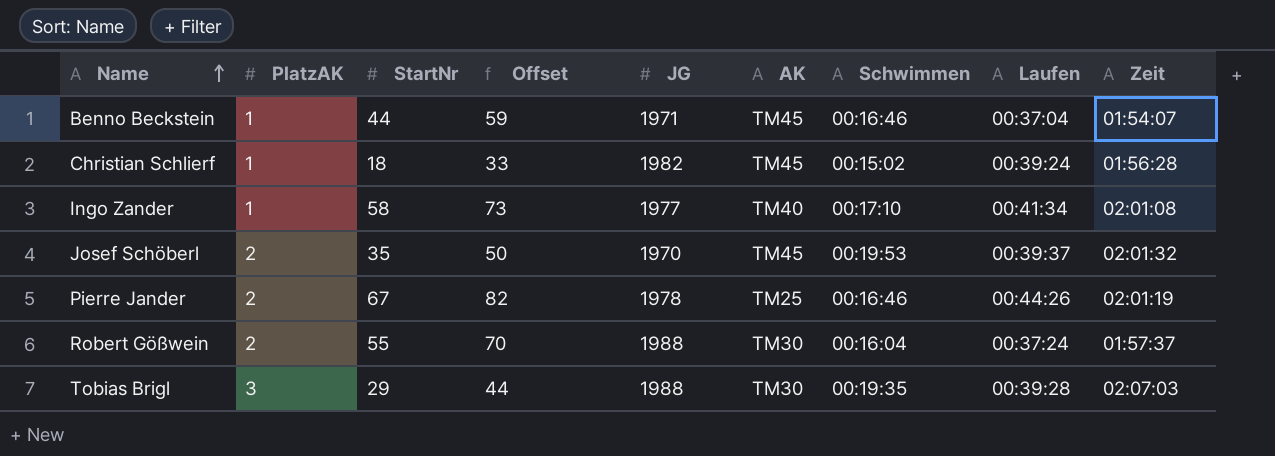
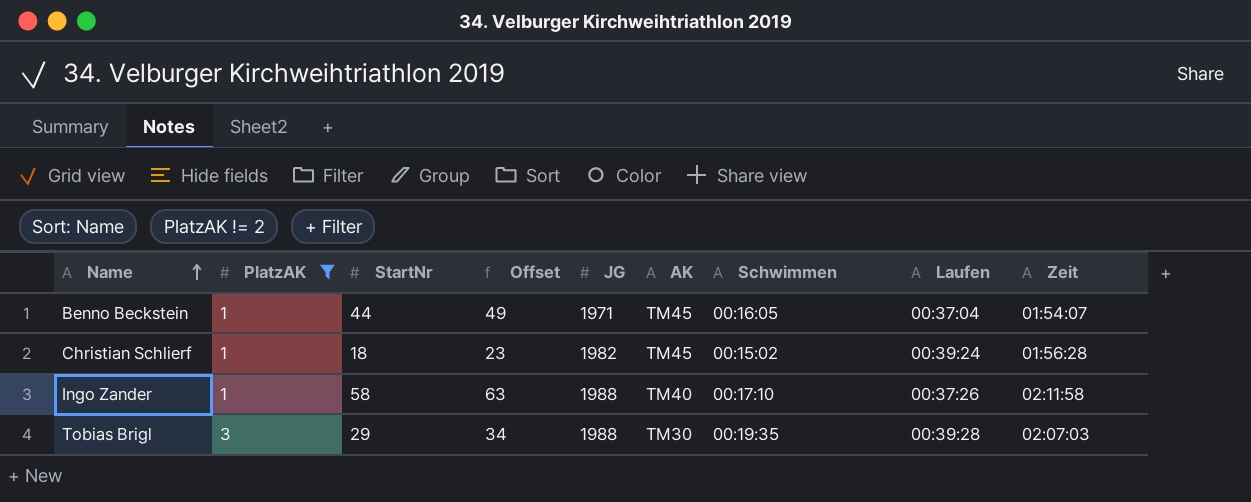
filter: none -> PlatzAK != 2
column Offset | formula: [StartNr] + 15 -> [StartNr] + 5
Benno Beckstein | Schwimmen: 00:16:46 -> 00:16:05
Ingo Zander | JG: 1977 -> 1988
Ingo Zander | Laufen: 00:41:34 -> 00:37:26
Ingo Zander | Zeit: 02:01:08 -> 02:11:58

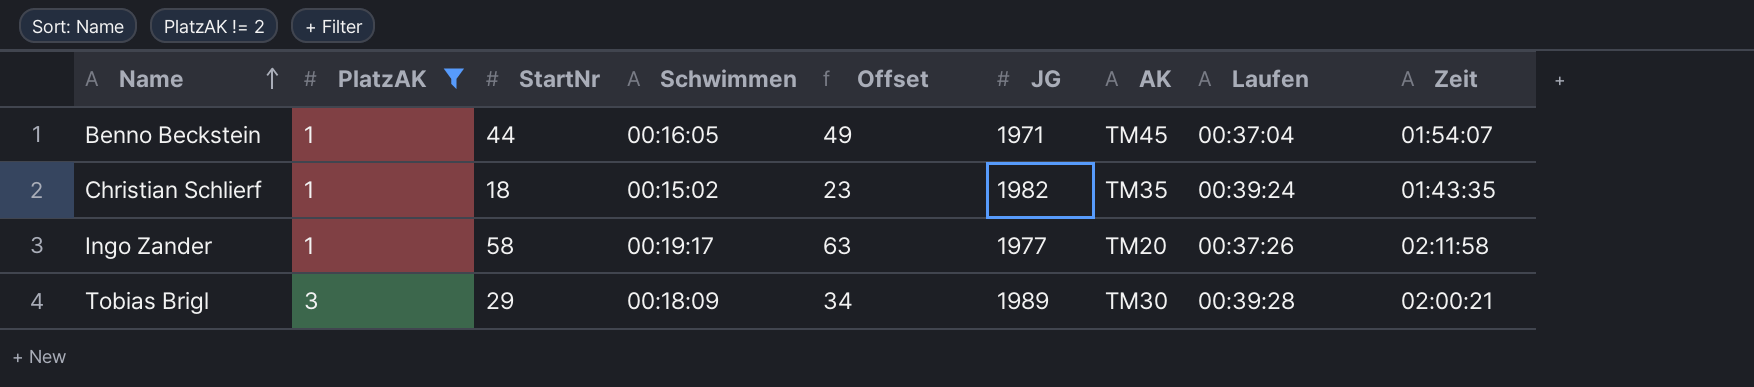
column Schwimmen | position: 7 -> 4
Christian Schlierf | AK: TM45 -> TM35
Christian Schlierf | Zeit: 01:56:28 -> 01:43:35
Ingo Zander | Schwimmen: 00:17:10 -> 00:19:17
Ingo Zander | JG: 1988 -> 1977
Ingo Zander | AK: TM40 -> TM20
Tobias Brigl | Schwimmen: 00:19:35 -> 00:18:09
Tobias Brigl | JG: 1988 -> 1989
Tobias Brigl | Zeit: 02:07:03 -> 02:00:21

